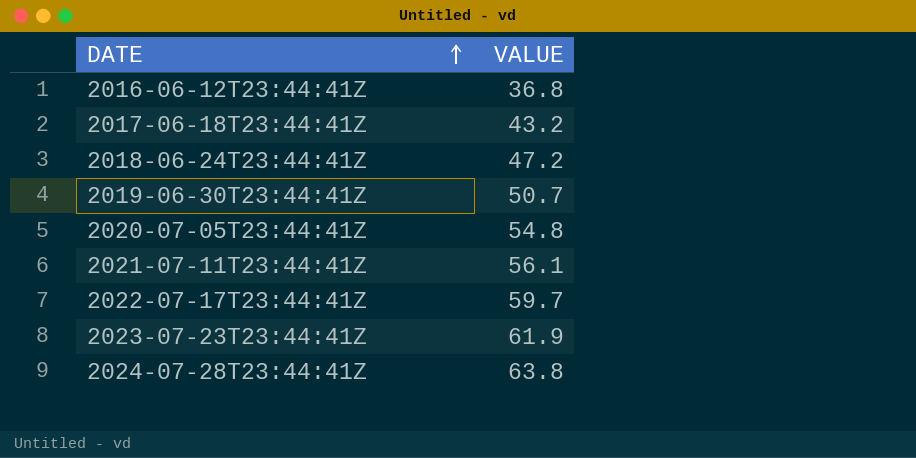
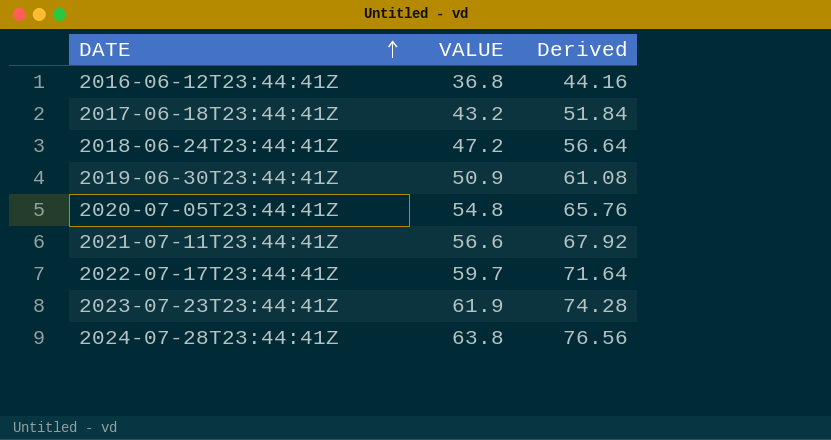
column Derived | formula: none -> [VALUE] * 1.2
2019-06-30T23:44:41Z | VALUE: 50.7 -> 50.9
2021-07-11T23:44:41Z | VALUE: 56.1 -> 56.6

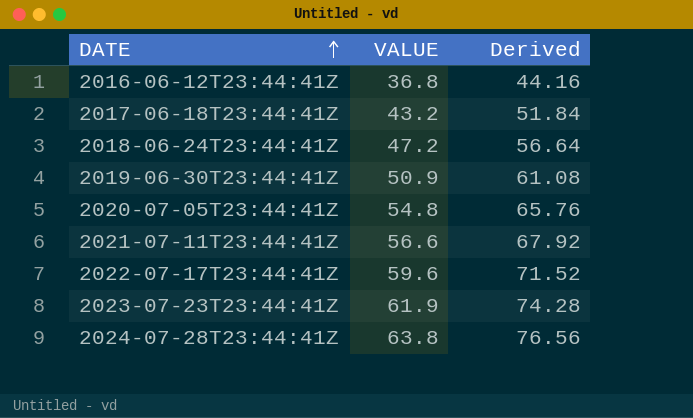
2022-07-17T23:44:41Z | VALUE: 59.7 -> 59.6
2022-07-17T23:44:41Z | Derived: 71.64 -> 71.52

